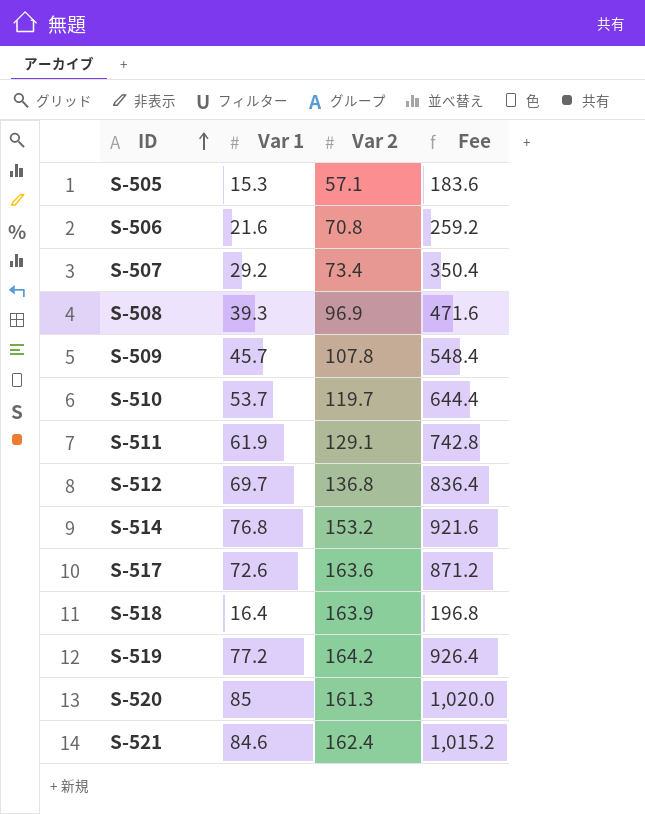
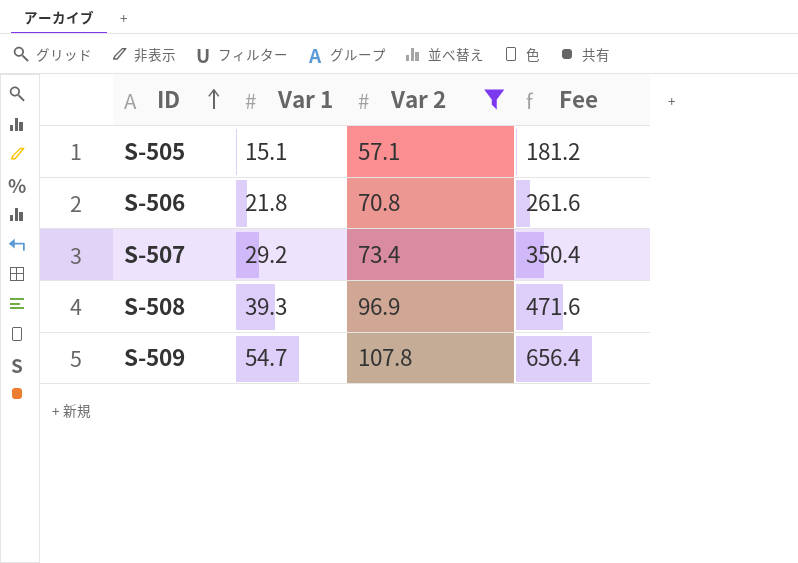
filter: none -> Var 2 <= 107.8
S-505 | Var 1: 15.3 -> 15.1
S-505 | Fee: 183.6 -> 181.2
S-506 | Var 1: 21.6 -> 21.8
S-506 | Fee: 259.2 -> 261.6
S-509 | Var 1: 45.7 -> 54.7
S-509 | Fee: 548.4 -> 656.4

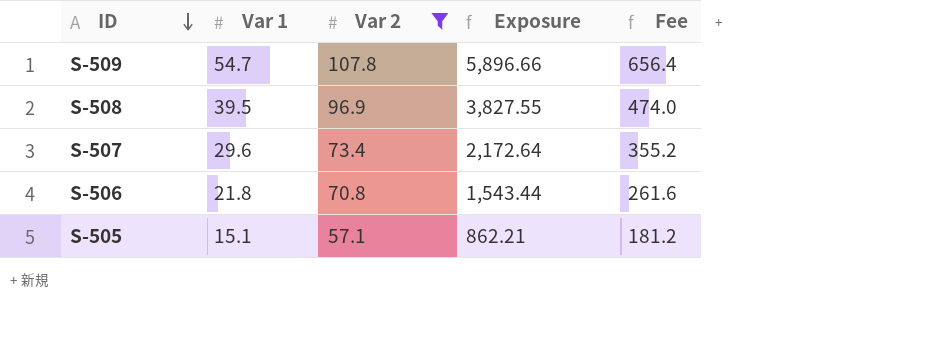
row order: ID ascending -> ID descending
column Exposure | formula: none -> [Var 1] * [Var 2]
S-508 | Var 1: 39.3 -> 39.5
S-508 | Fee: 471.6 -> 474.0
S-507 | Var 1: 29.2 -> 29.6
S-507 | Fee: 350.4 -> 355.2

